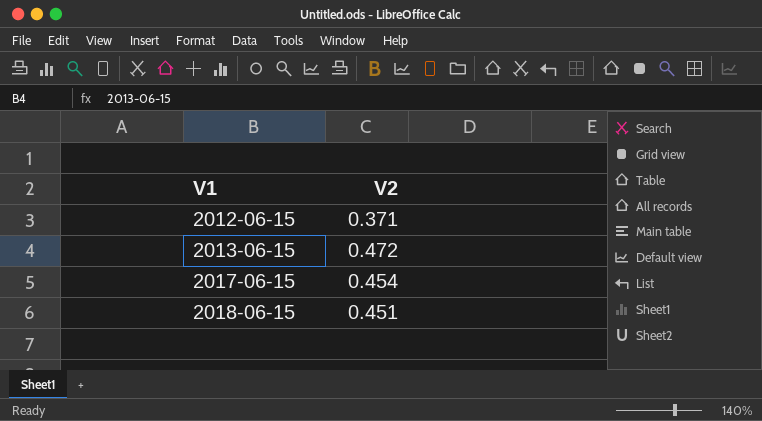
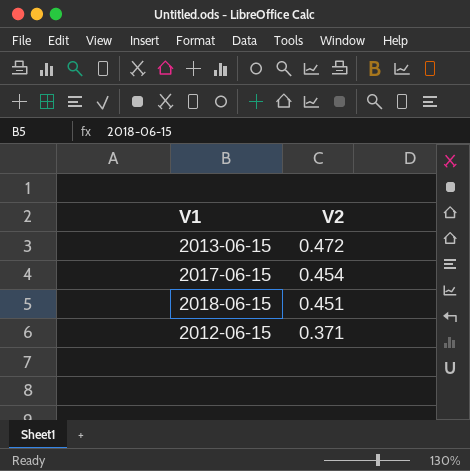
row order: V1 ascending -> V2 descending

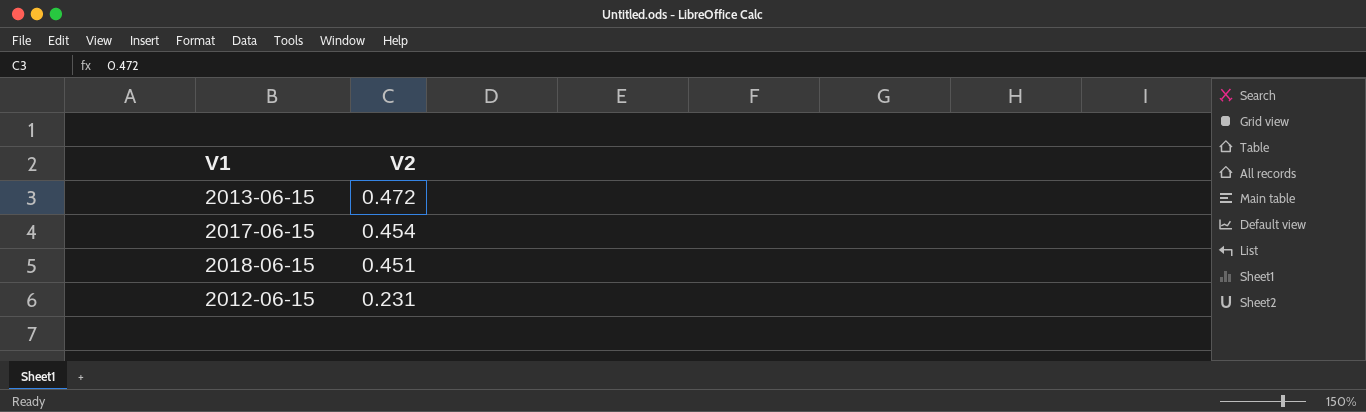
2012-06-15 | V2: 0.371 -> 0.231

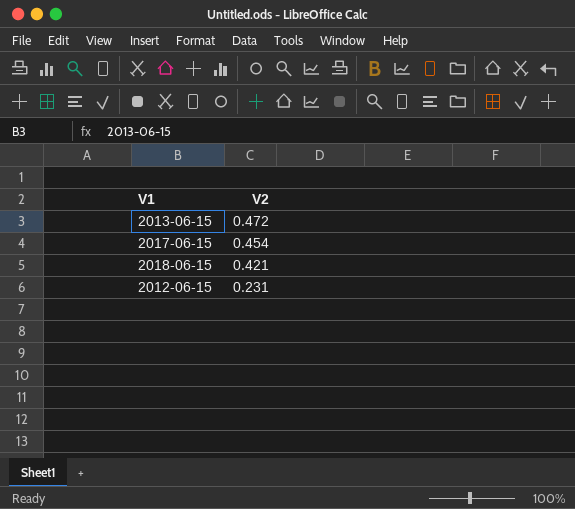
2018-06-15 | V2: 0.451 -> 0.421

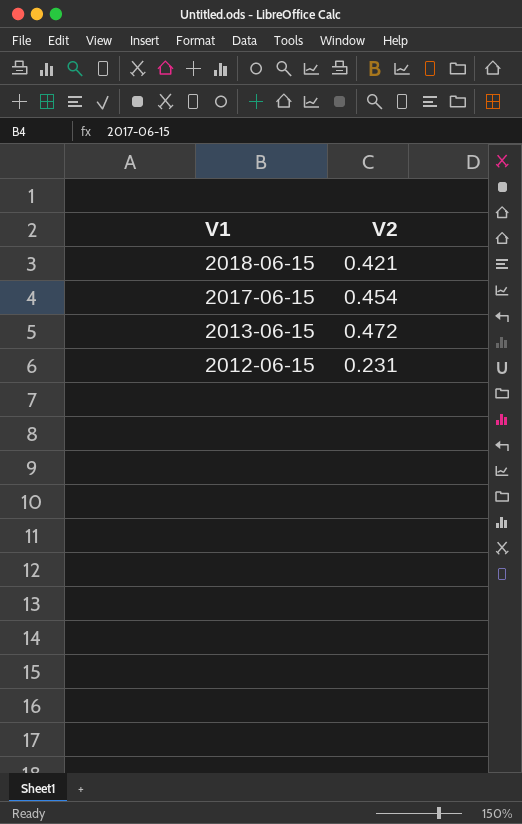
row order: V2 descending -> V1 descending

